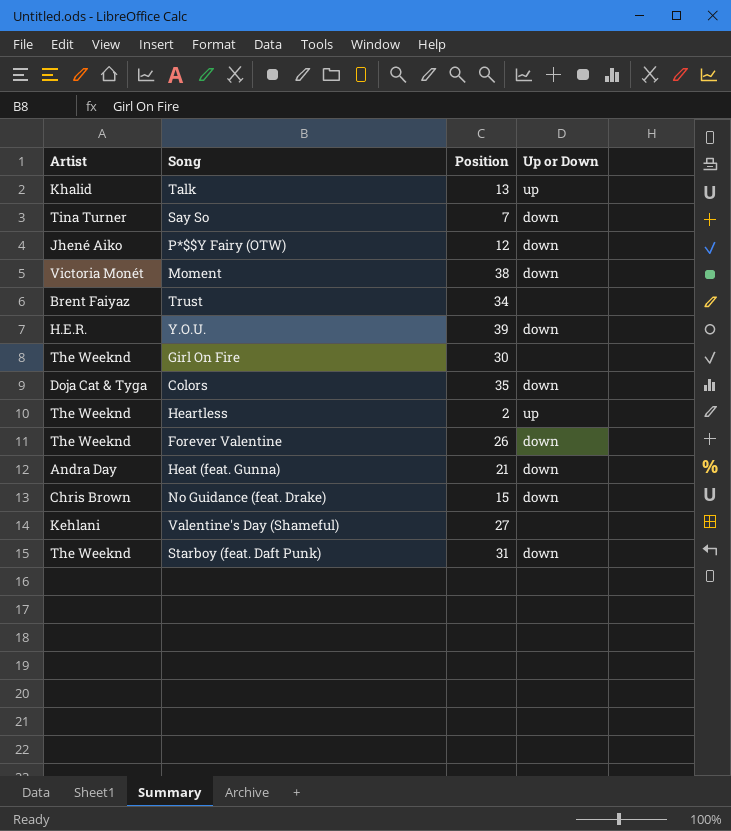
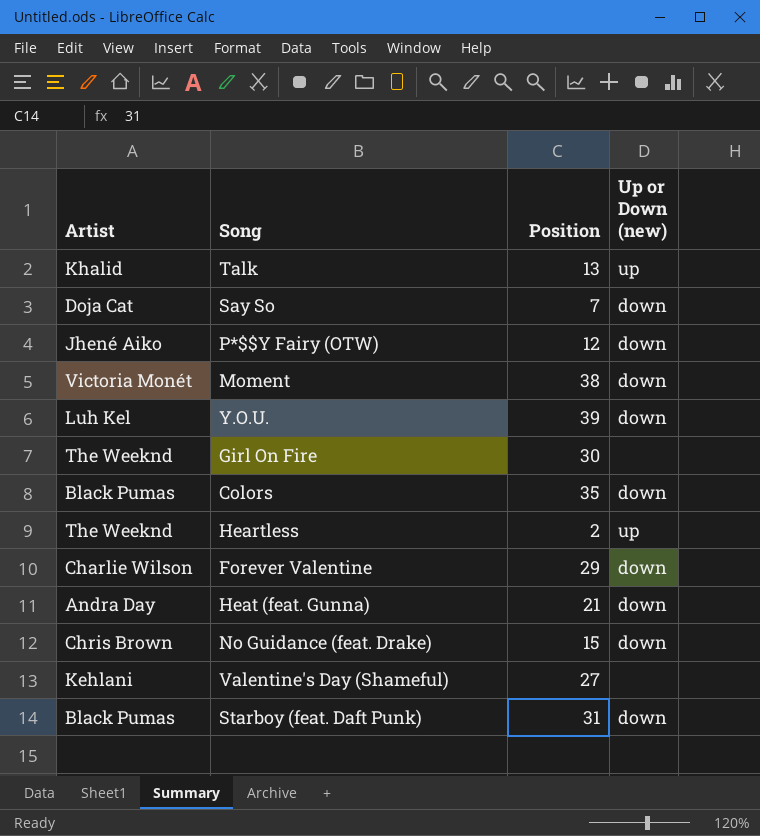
column name: Up or Down -> Up or Down (new)
row Trust: Brent Faiyaz | 34 | none -> none
Say So | Artist: Tina Turner -> Doja Cat
Y.O.U. | Artist: H.E.R. -> Luh Kel
Colors | Artist: Doja Cat & Tyga -> Black Pumas
Forever Valentine | Artist: The Weeknd -> Charlie Wilson
Forever Valentine | Position: 26 -> 29
Starboy (feat. Daft Punk) | Artist: The Weeknd -> Black Pumas

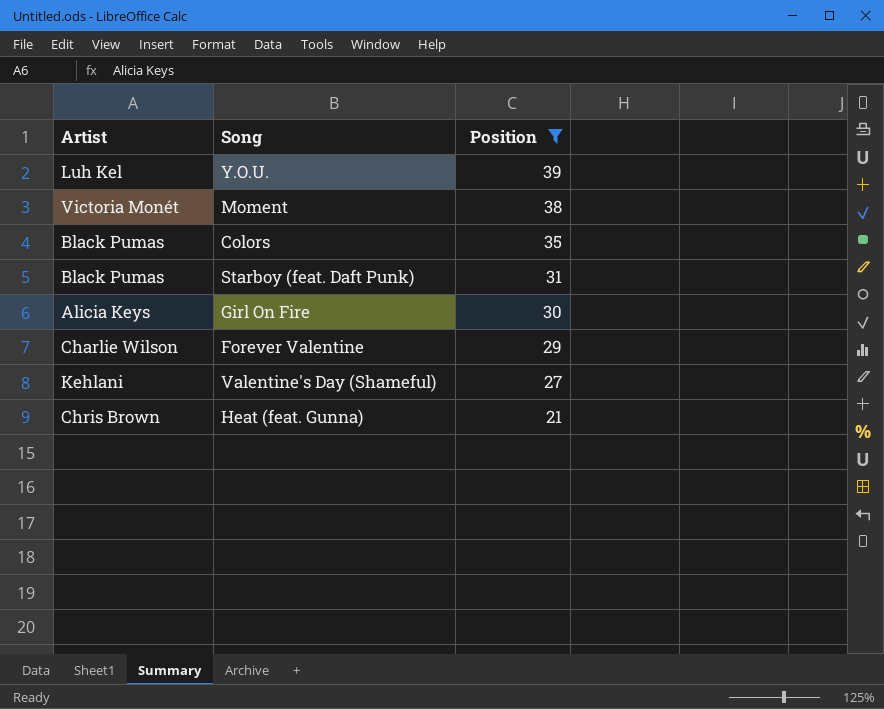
filter: none -> Position >= 21
row order: none -> Position descending
column Up or Down (new) | position: 4 -> none
Girl On Fire | Artist: The Weeknd -> Alicia Keys
Heat (feat. Gunna) | Artist: Andra Day -> Chris Brown

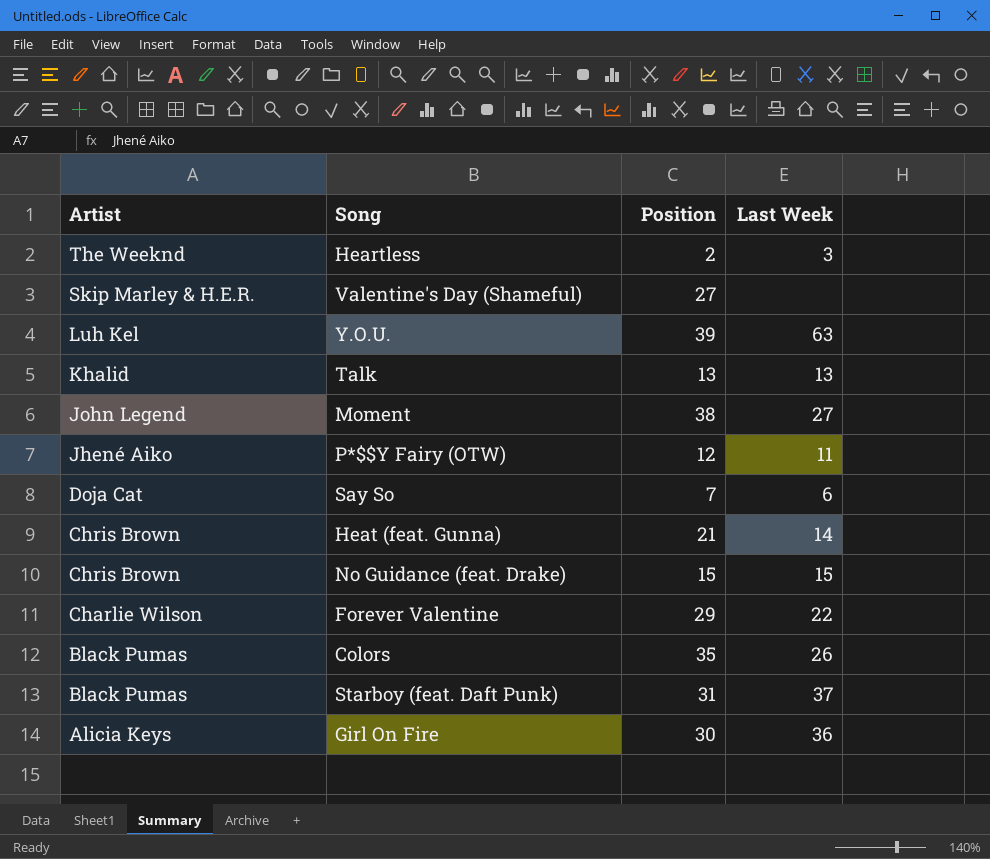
filter: Position >= 21 -> none
row order: Position descending -> Artist descending
column Last Week | position: none -> 4
Valentine's Day (Shameful) | Artist: Kehlani -> Skip Marley & H.E.R.
Moment | Artist: Victoria Monét -> John Legend

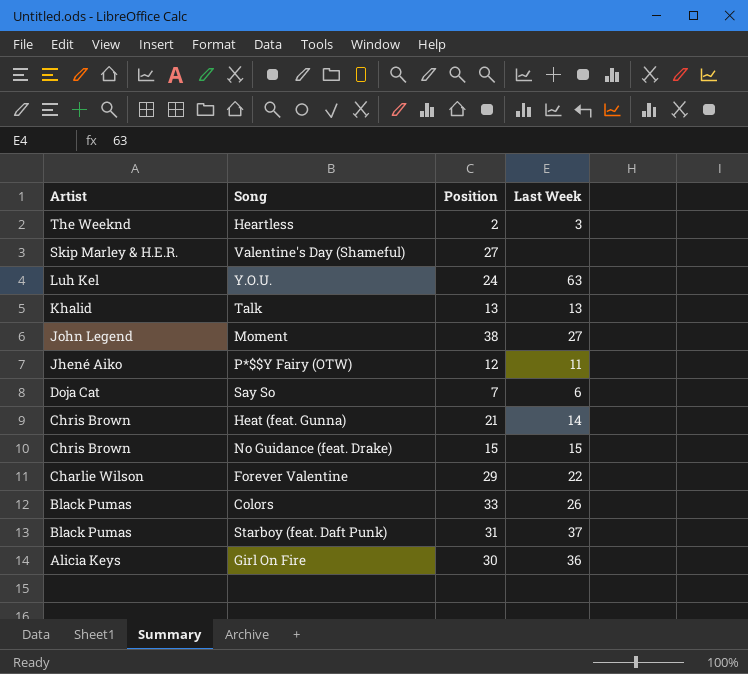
Y.O.U. | Position: 39 -> 24
Colors | Position: 35 -> 33

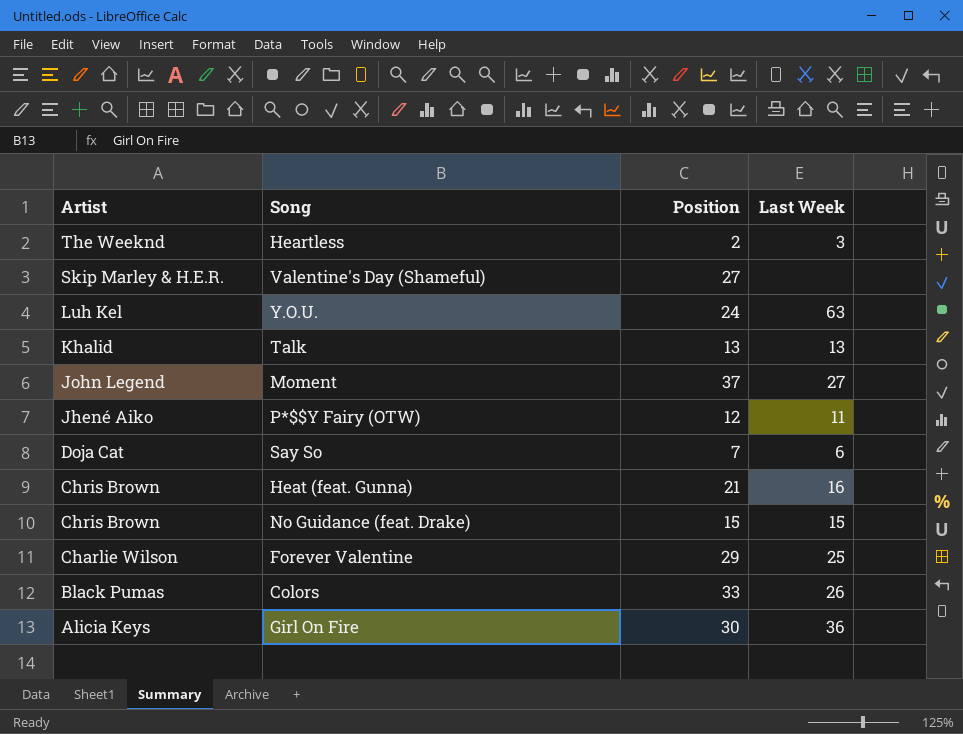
row Starboy (feat. Daft Punk): Black Pumas | 31 | 37 -> none
Moment | Position: 38 -> 37
Heat (feat. Gunna) | Last Week: 14 -> 16
Forever Valentine | Last Week: 22 -> 25

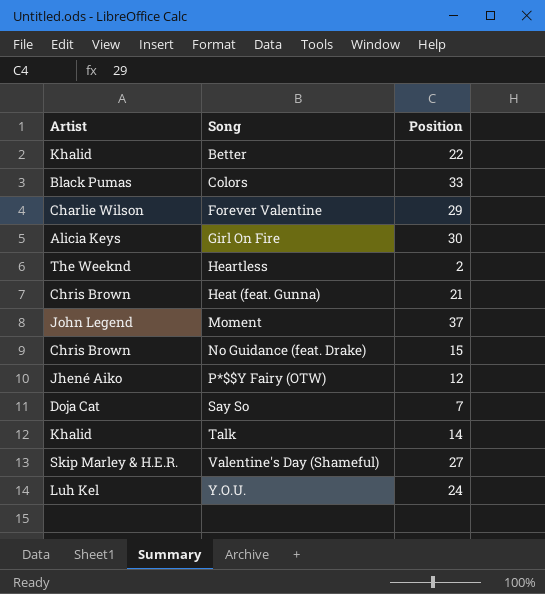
row order: Artist descending -> Song ascending
column Last Week | position: 4 -> none
row Better: none -> Khalid | 22
Talk | Position: 13 -> 14

